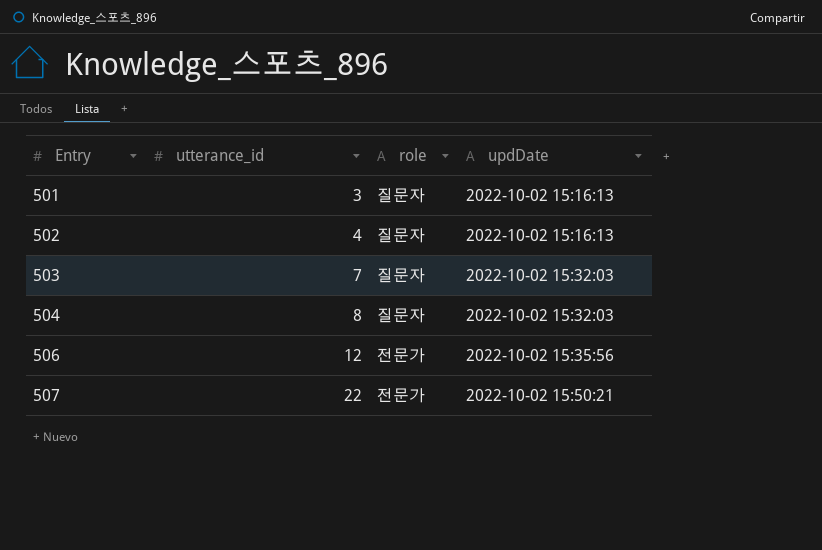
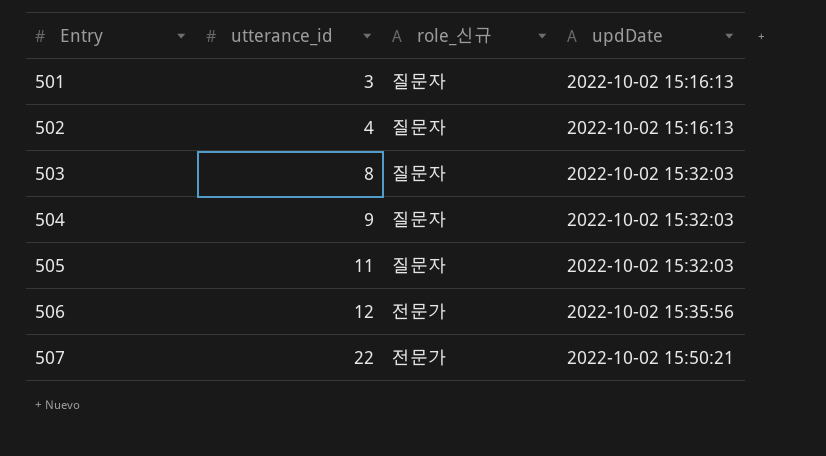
column name: role -> role_신규
503 | utterance_id: 7 -> 8
504 | utterance_id: 8 -> 9
row 505: none -> 11 | 질문자 | 2022-10-02 15:32:03

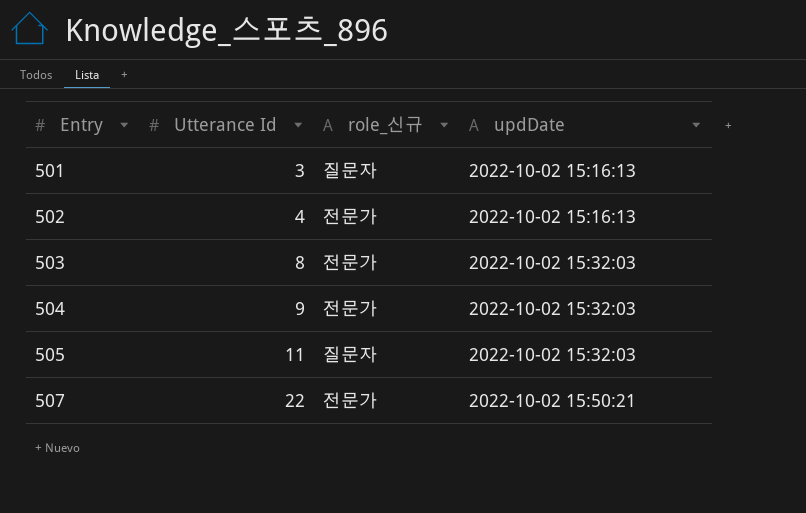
column name: utterance_id -> Utterance Id
row 506: 12 | 전문가 | 2022-10-02 15:35:56 -> none
502 | role_신규: 질문자 -> 전문가
503 | role_신규: 질문자 -> 전문가
504 | role_신규: 질문자 -> 전문가

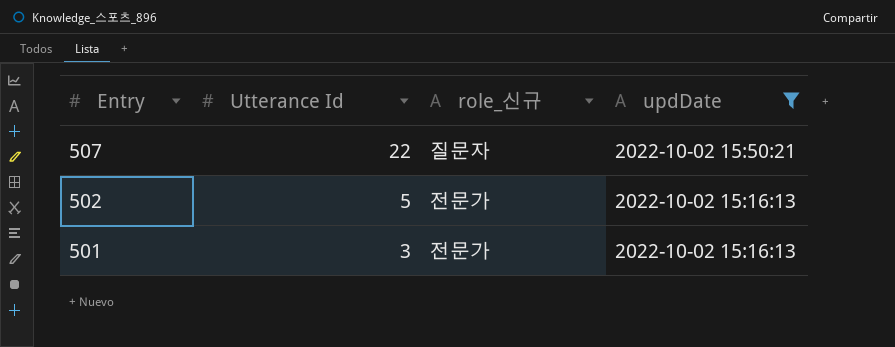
filter: none -> updDate != 2022-10-02 15:32:03
row order: Entry ascending -> Entry descending
507 | role_신규: 전문가 -> 질문자
502 | Utterance Id: 4 -> 5
501 | role_신규: 질문자 -> 전문가

